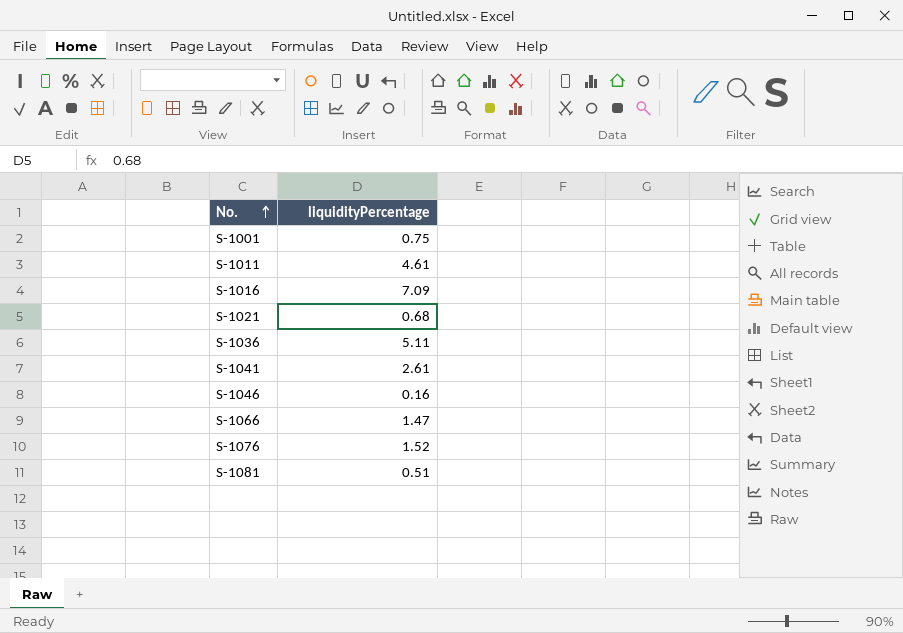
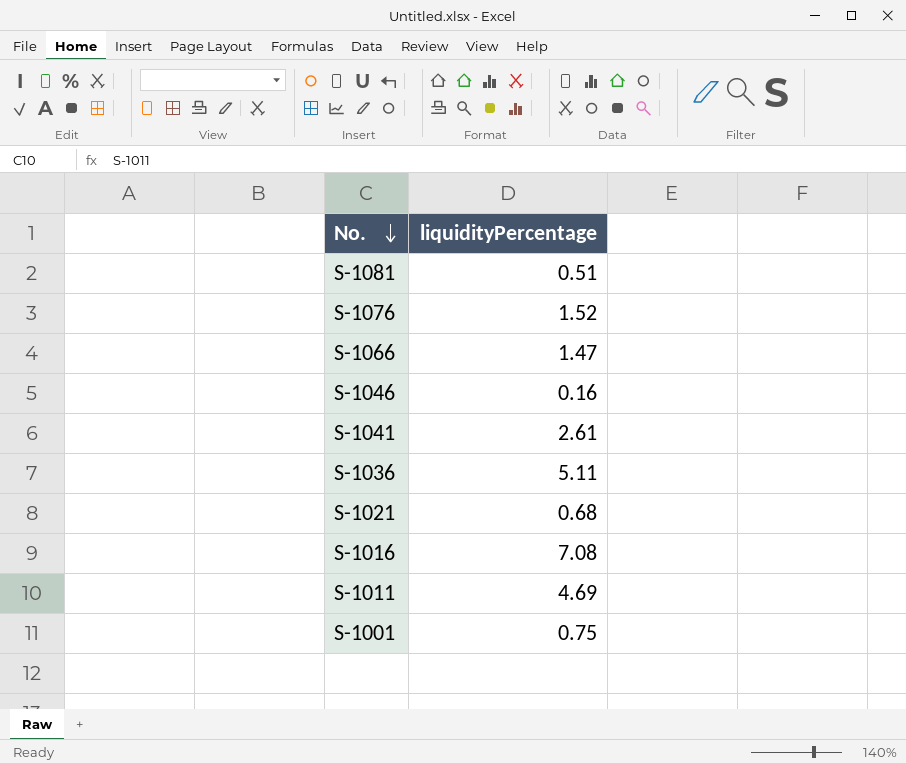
row order: No. ascending -> No. descending
S-1016 | liquidityPercentage: 7.09 -> 7.08
S-1011 | liquidityPercentage: 4.61 -> 4.69

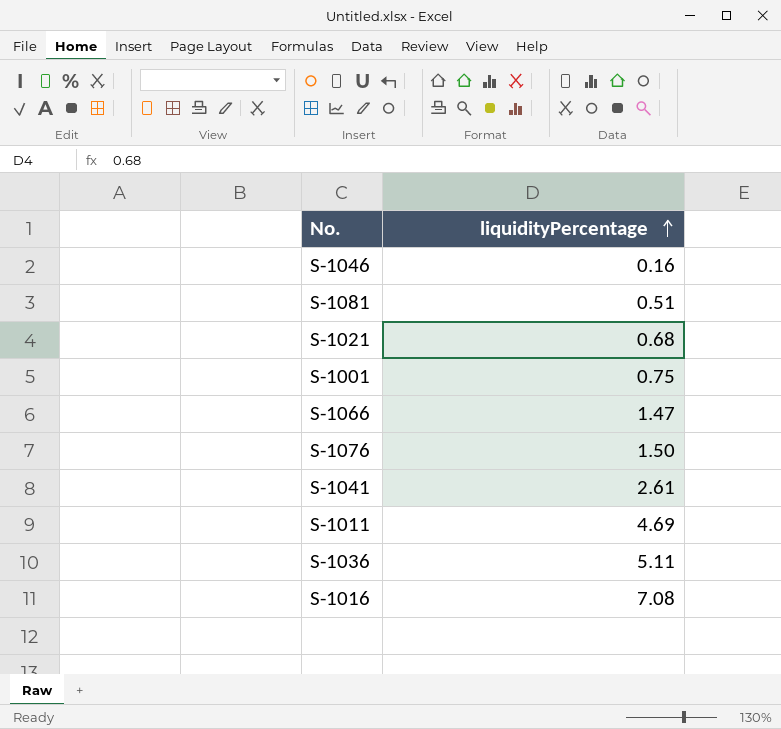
row order: No. descending -> liquidityPercentage ascending
S-1076 | liquidityPercentage: 1.52 -> 1.50

